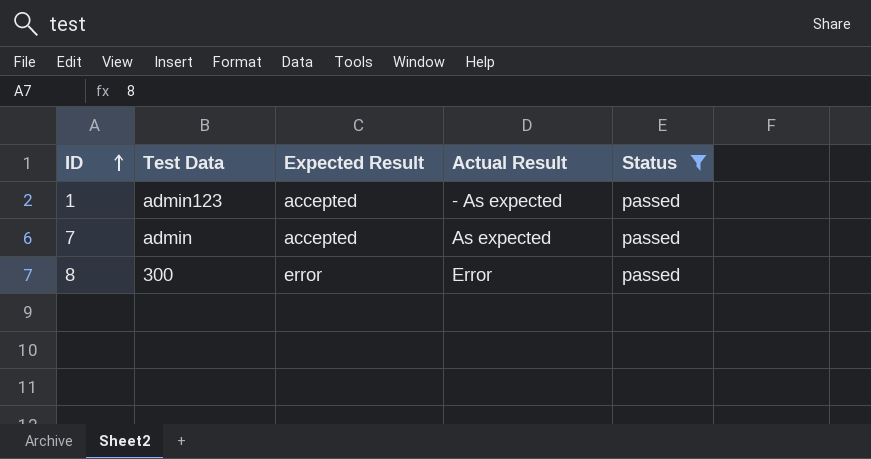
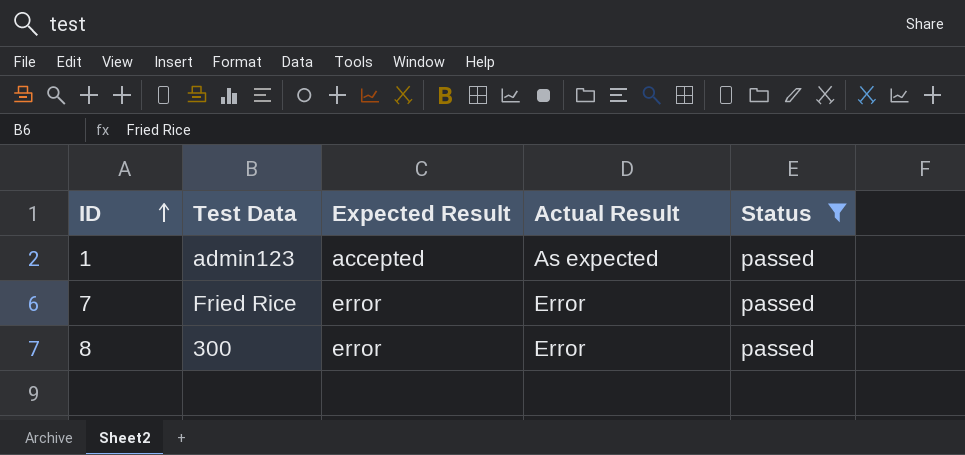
1 | Actual Result: - As expected -> As expected
7 | Test Data: admin -> Fried Rice
7 | Expected Result: accepted -> error
7 | Actual Result: As expected -> Error

